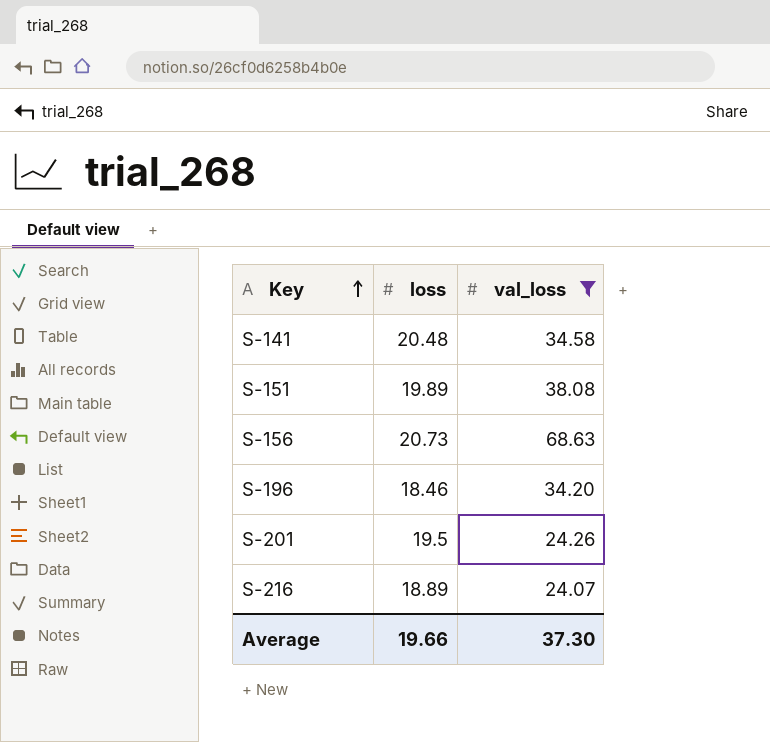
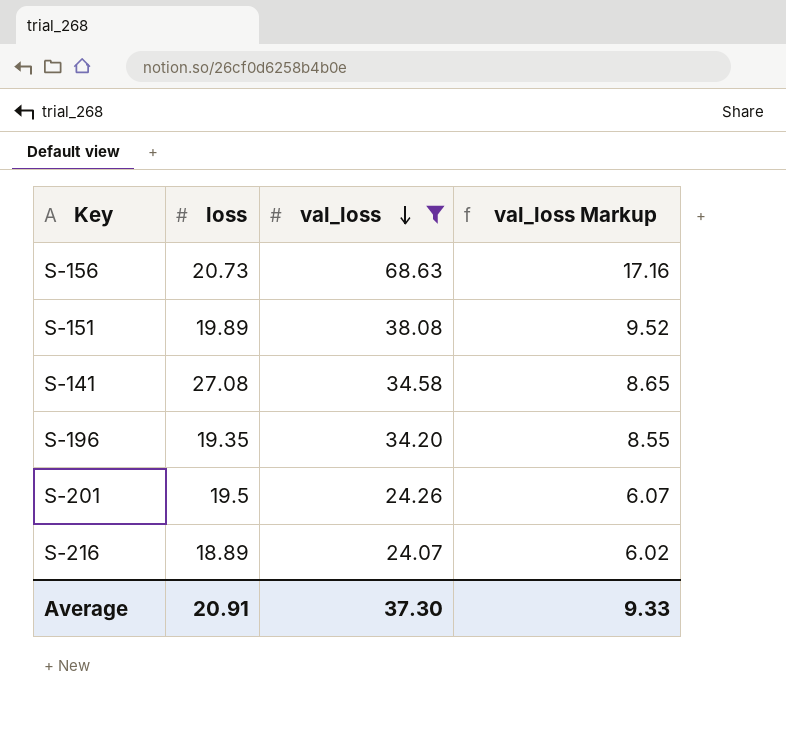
row order: Key ascending -> val_loss descending
column val_loss Markup | formula: none -> [val_loss] * 0.25
S-141 | loss: 20.48 -> 27.08
S-196 | loss: 18.46 -> 19.35
Average | loss: 19.66 -> 20.91

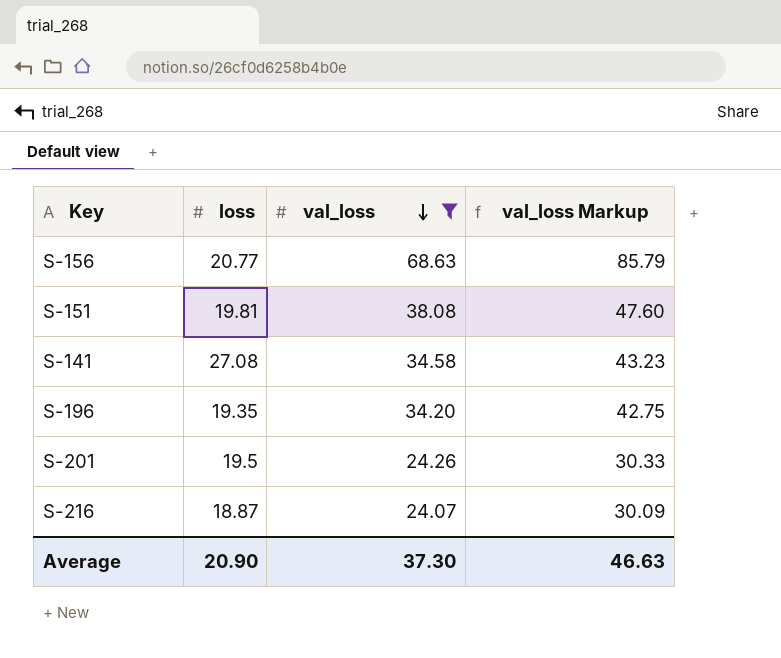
column val_loss Markup | formula: [val_loss] * 0.25 -> [val_loss] * 1.25
S-156 | loss: 20.73 -> 20.77
S-151 | loss: 19.89 -> 19.81
S-216 | loss: 18.89 -> 18.87
Average | loss: 20.91 -> 20.90
Average | val_loss Markup: 9.33 -> 46.63

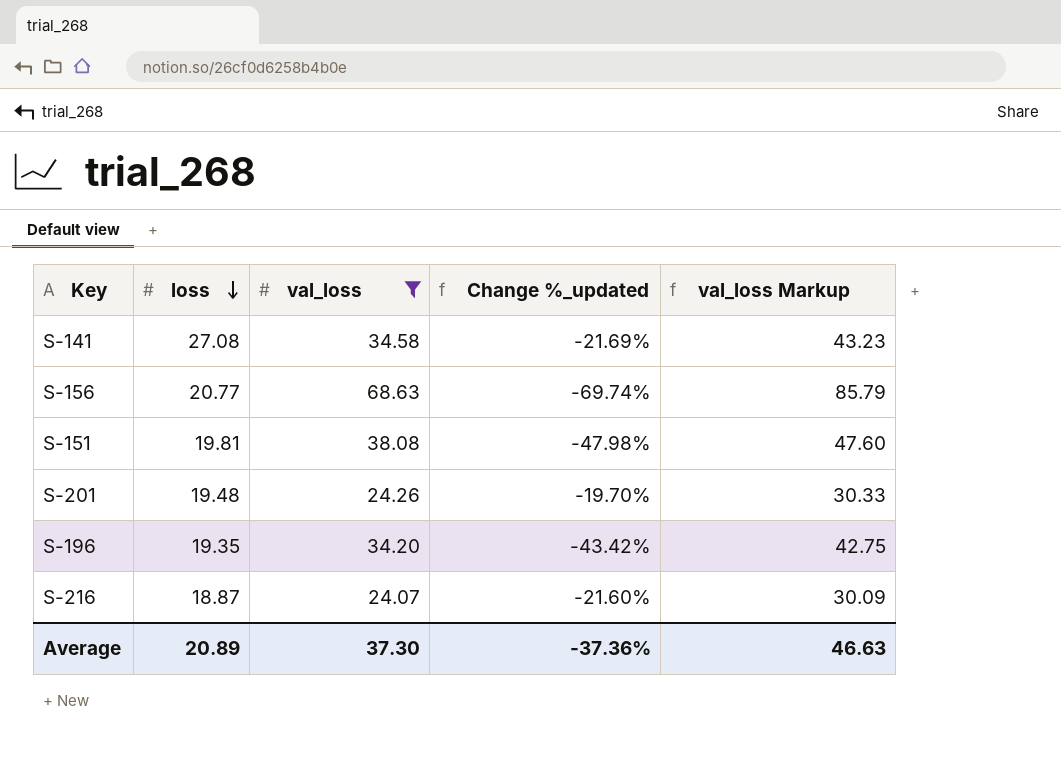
row order: val_loss descending -> loss descending
column Change %_updated | formula: none -> ([loss] - [val_loss]) / [val_loss]
S-201 | loss: 19.5 -> 19.48
Average | loss: 20.90 -> 20.89

